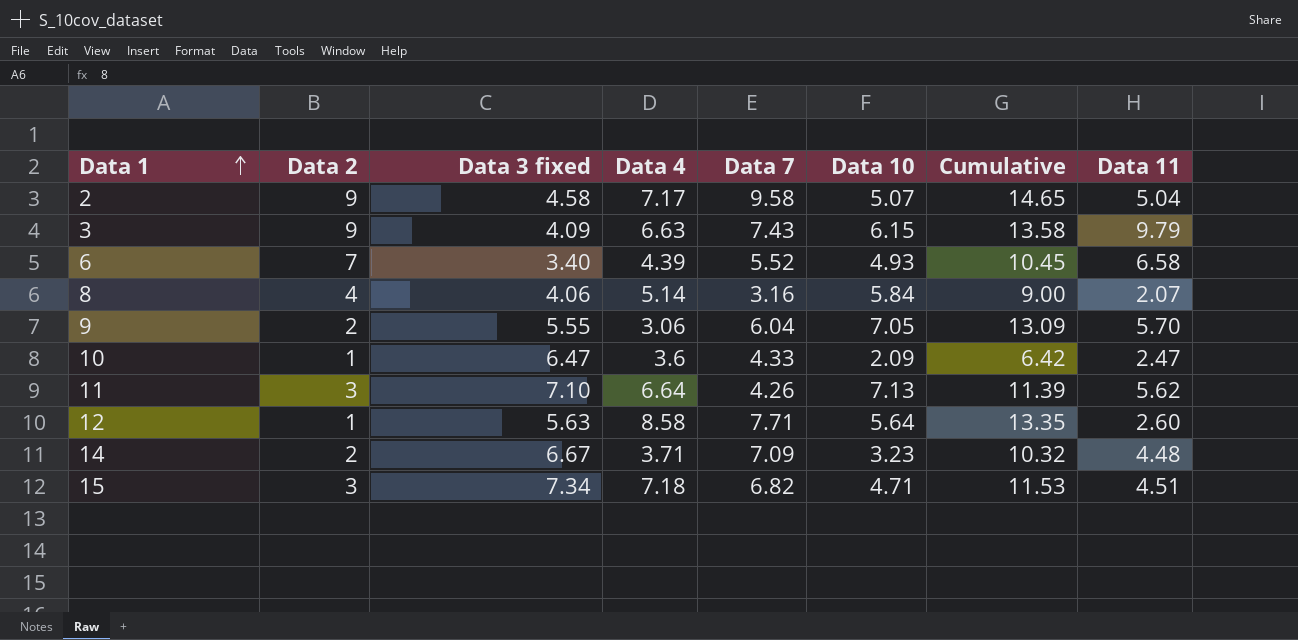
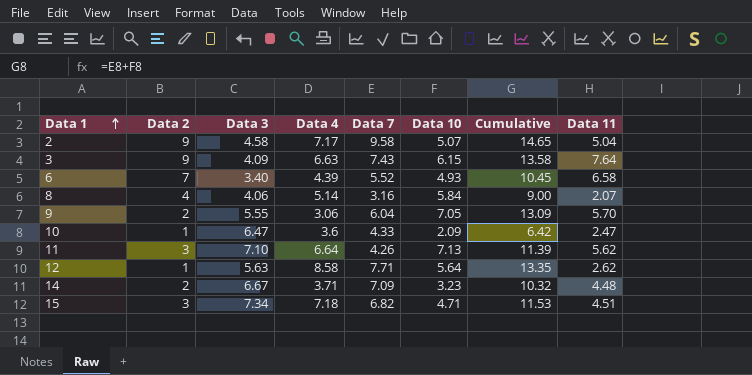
column name: Data 3 fixed -> Data 3
3 | Data 11: 9.79 -> 7.64
12 | Data 11: 2.60 -> 2.62

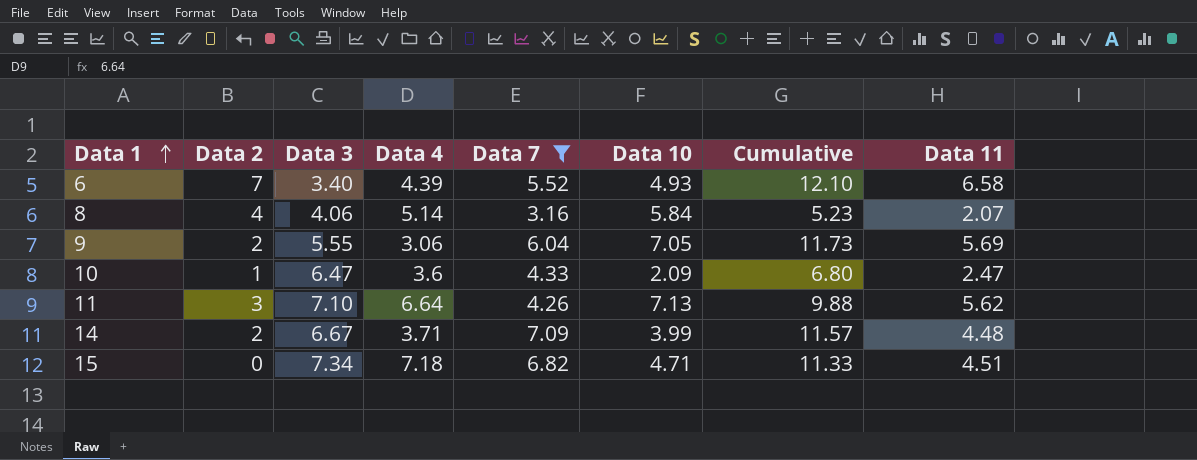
filter: none -> Data 7 <= 7.09
column Cumulative | formula: [Data 7] + [Data 10] -> [Data 7] + [Data 11]
9 | Data 11: 5.70 -> 5.69
14 | Data 10: 3.23 -> 3.99
15 | Data 2: 3 -> 0

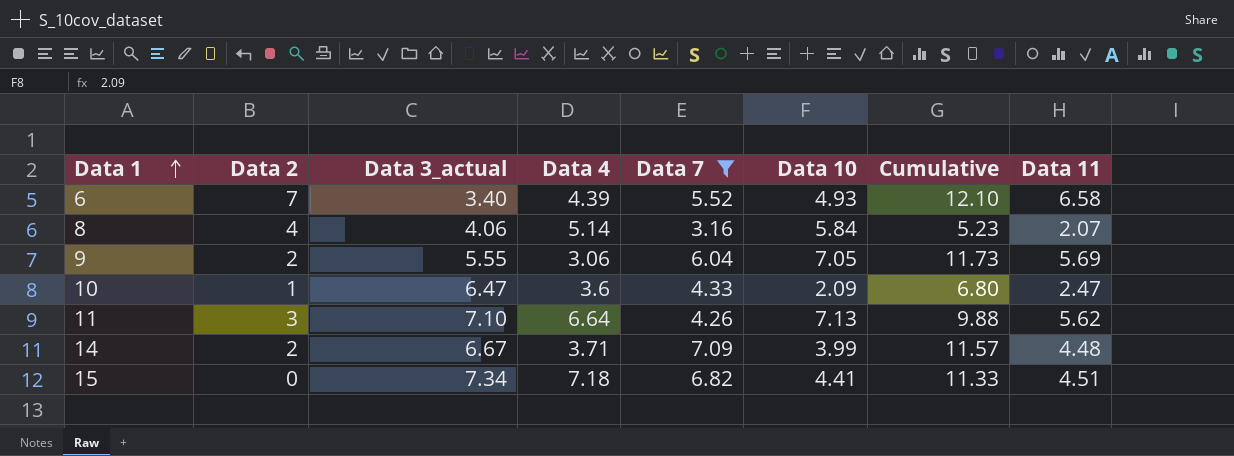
column name: Data 3 -> Data 3_actual
15 | Data 10: 4.71 -> 4.41

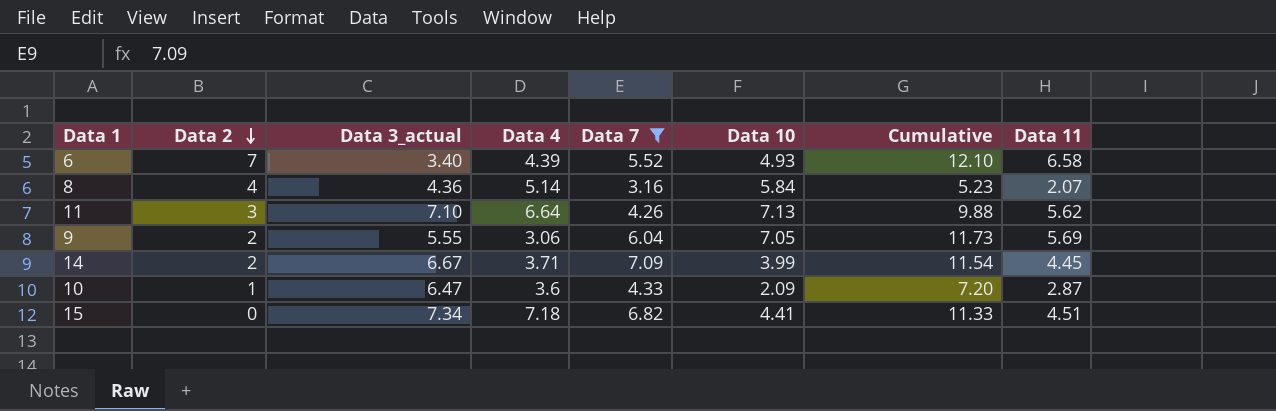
row order: Data 1 ascending -> Data 2 descending
8 | Data 3_actual: 4.06 -> 4.36
14 | Cumulative: 11.57 -> 11.54
14 | Data 11: 4.48 -> 4.45
10 | Cumulative: 6.80 -> 7.20
10 | Data 11: 2.47 -> 2.87

